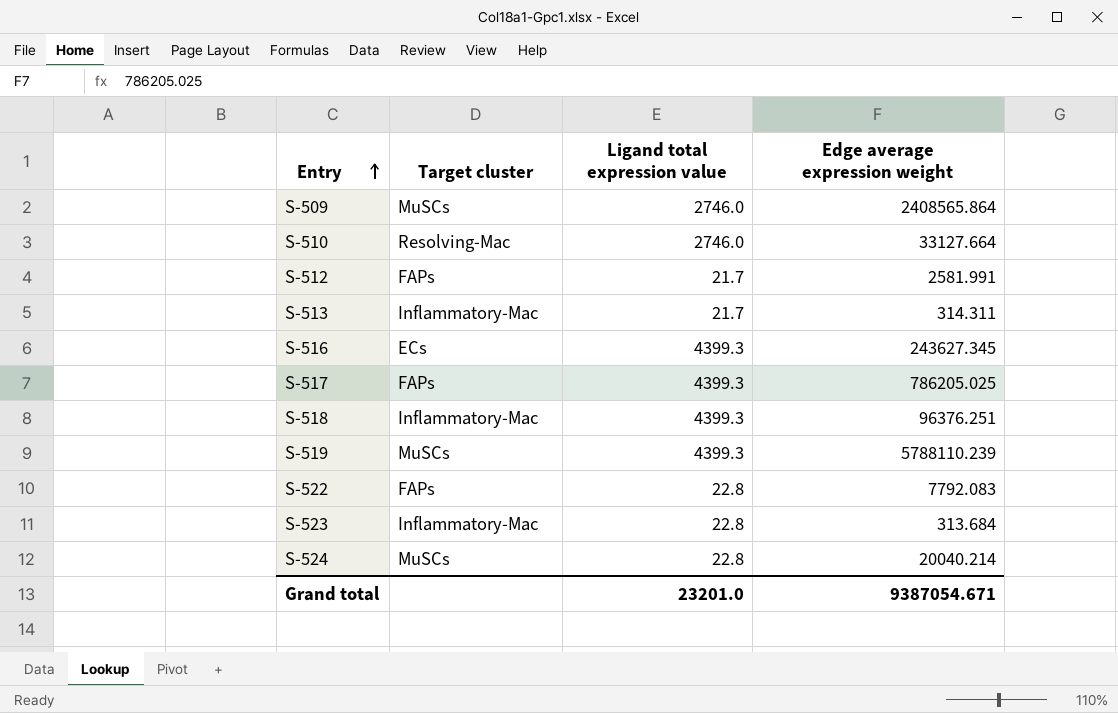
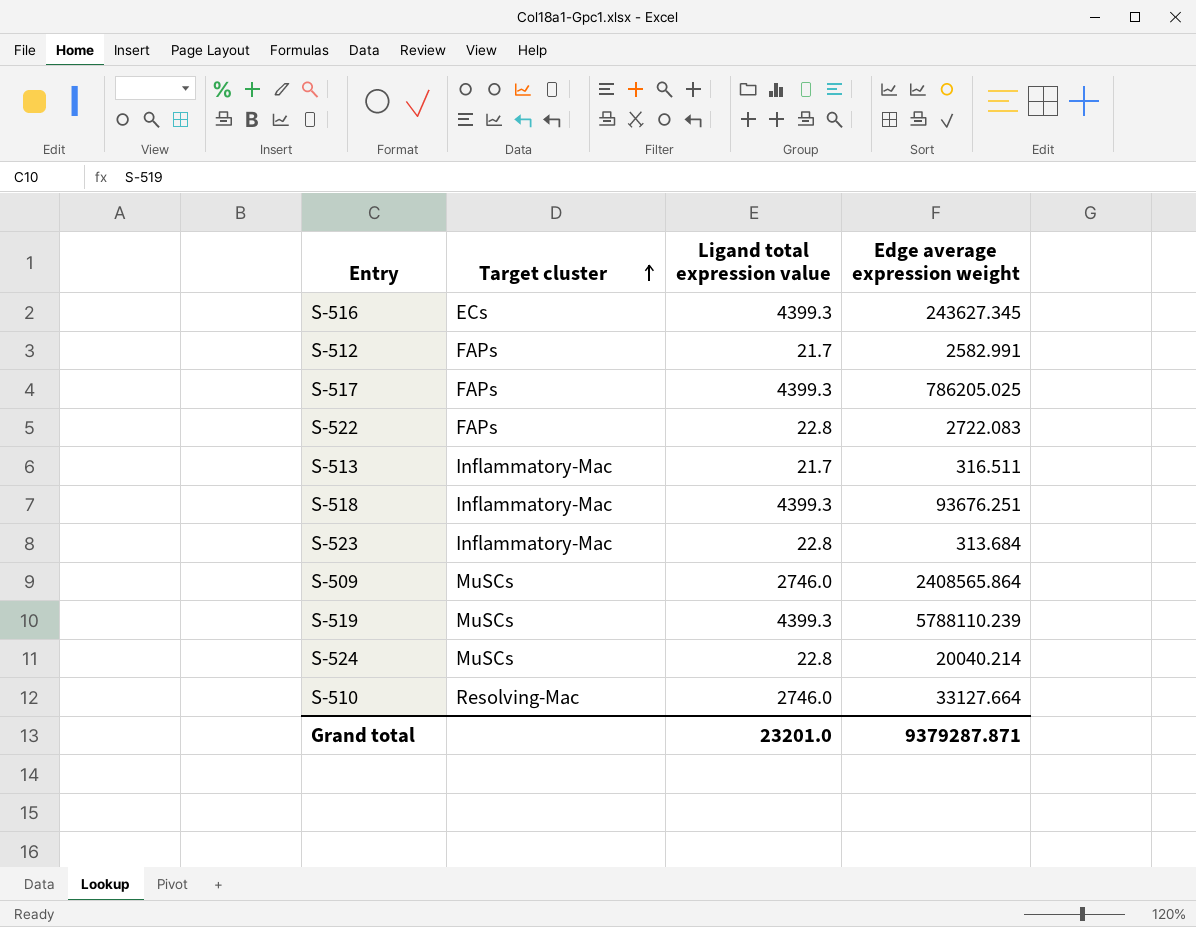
row order: Entry ascending -> Target cluster ascending
S-512 | Edge average expression weight: 2581.991 -> 2582.991
S-522 | Edge average expression weight: 7792.083 -> 2722.083
S-513 | Edge average expression weight: 314.311 -> 316.511
S-518 | Edge average expression weight: 96376.251 -> 93676.251
Grand total | Edge average expression weight: 9387054.671 -> 9379287.871

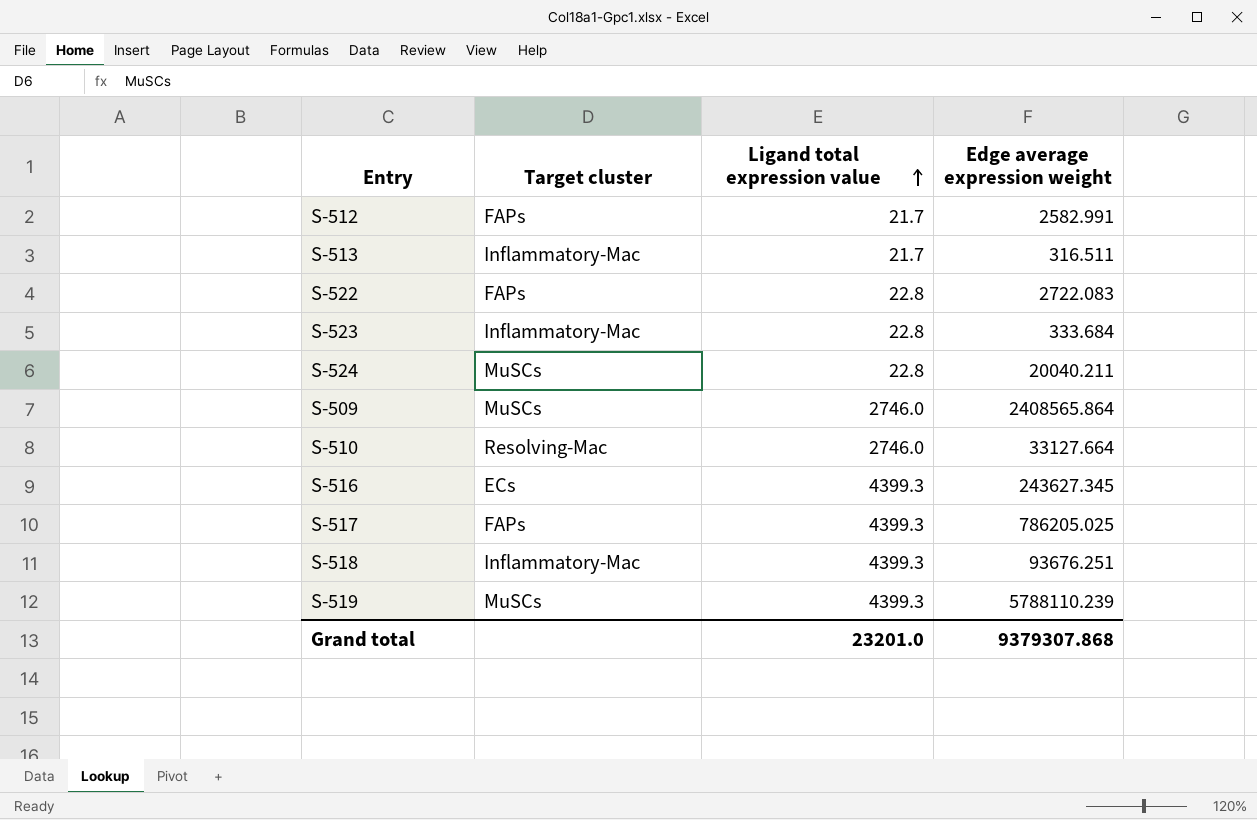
row order: Target cluster ascending -> Ligand total expression value ascending
S-523 | Edge average expression weight: 313.684 -> 333.684
S-524 | Edge average expression weight: 20040.214 -> 20040.211
Grand total | Edge average expression weight: 9379287.871 -> 9379307.868

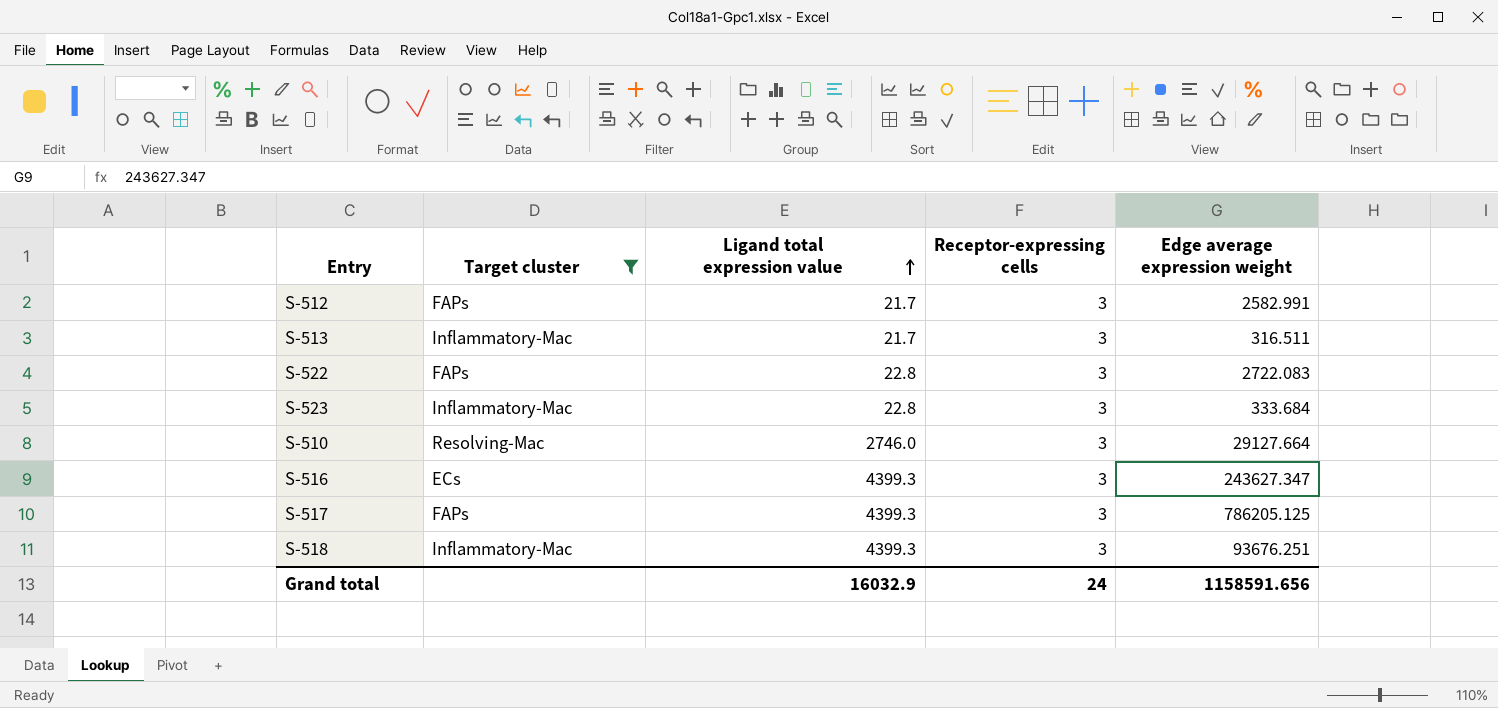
filter: none -> Target cluster != MuSCs
column Receptor-expressing cells | position: none -> 4
S-510 | Edge average expression weight: 33127.664 -> 29127.664
S-516 | Edge average expression weight: 243627.345 -> 243627.347
S-517 | Edge average expression weight: 786205.025 -> 786205.125
Grand total | Ligand total expression value: 23201.0 -> 16032.9
Grand total | Edge average expression weight: 9379307.868 -> 1158591.656

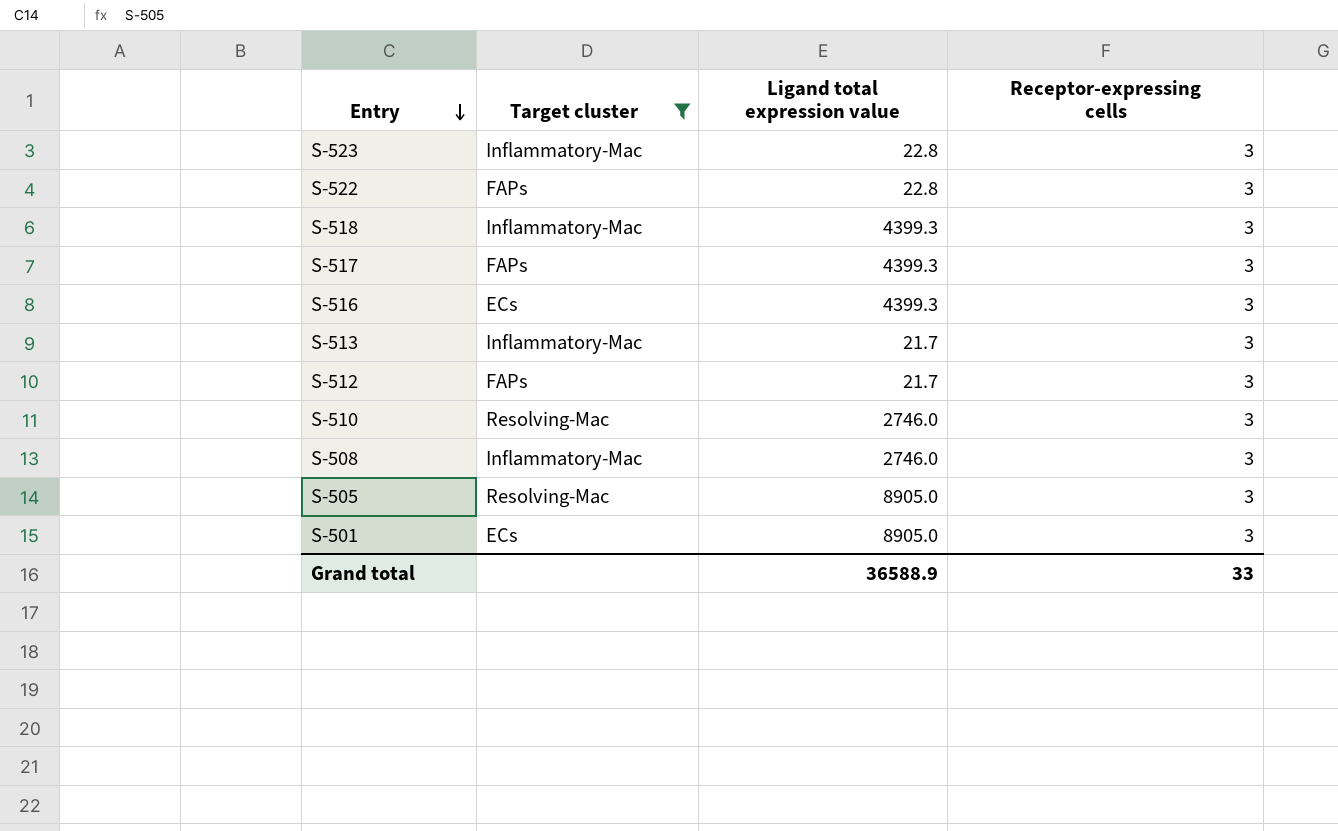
row order: Ligand total expression value ascending -> Entry descending
column Edge average expression weight | position: 5 -> none
row S-508: none -> Inflammatory-Mac | 2746.0 | 3
row S-505: none -> Resolving-Mac | 8905.0 | 3
row S-501: none -> ECs | 8905.0 | 3
Grand total | Ligand total expression value: 16032.9 -> 36588.9
Grand total | Receptor-expressing cells: 24 -> 33

